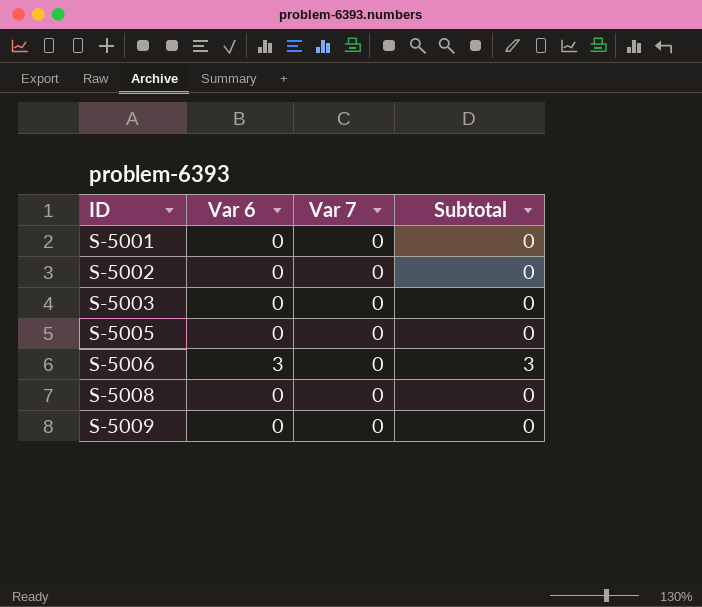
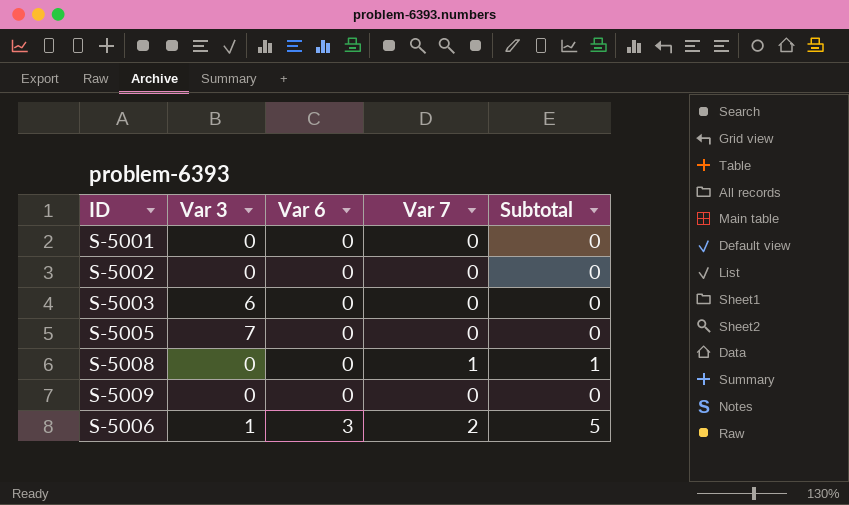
row order: ID ascending -> Var 6 ascending
column Var 3 | position: none -> 2
S-5008 | Var 7: 0 -> 1
S-5008 | Subtotal: 0 -> 1
S-5006 | Var 7: 0 -> 2
S-5006 | Subtotal: 3 -> 5

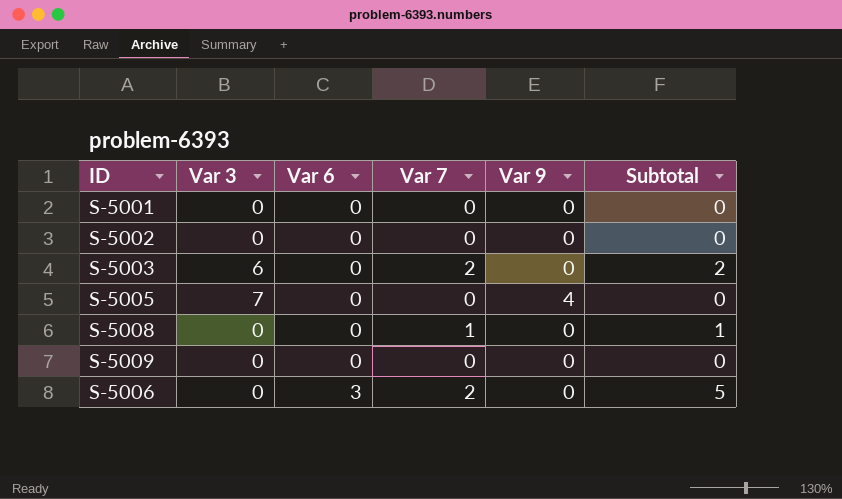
column Var 9 | position: none -> 5
S-5003 | Var 7: 0 -> 2
S-5003 | Subtotal: 0 -> 2
S-5006 | Var 3: 1 -> 0

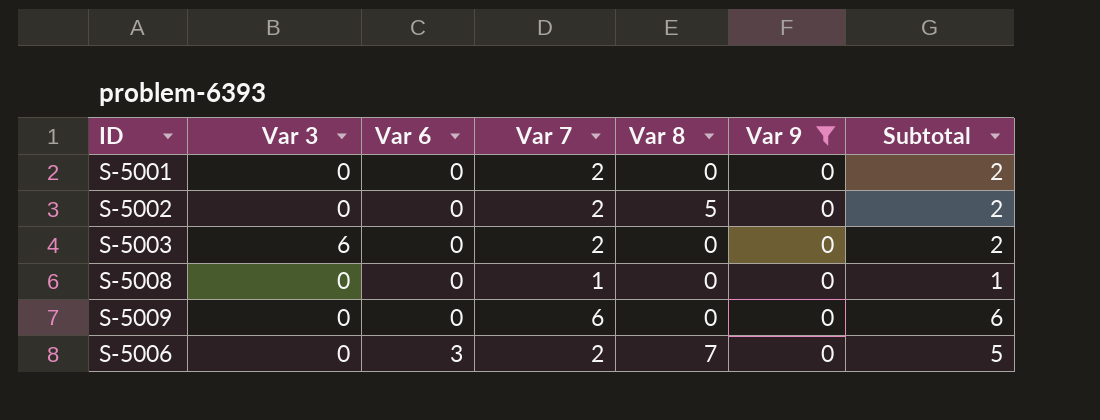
filter: none -> Var 9 = 0
column Var 8 | position: none -> 5
S-5001 | Var 7: 0 -> 2
S-5001 | Subtotal: 0 -> 2
S-5002 | Var 7: 0 -> 2
S-5002 | Subtotal: 0 -> 2
S-5009 | Var 7: 0 -> 6
S-5009 | Subtotal: 0 -> 6

